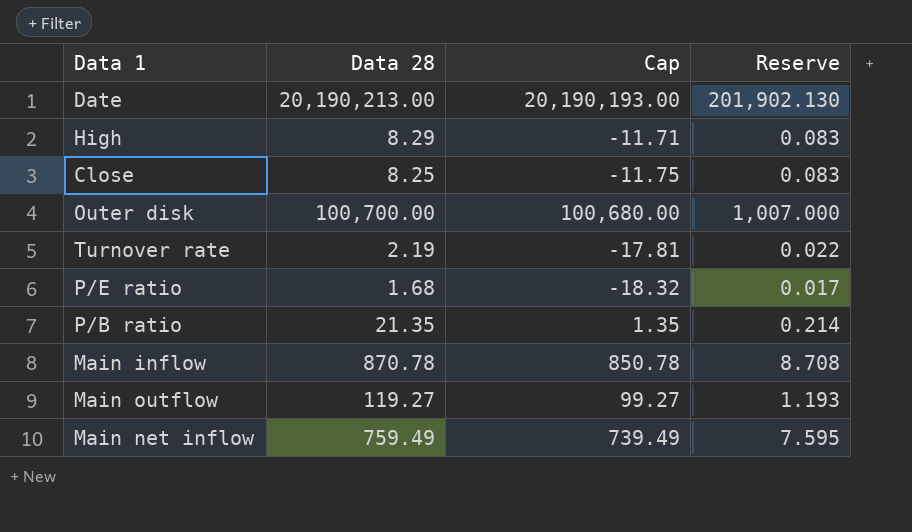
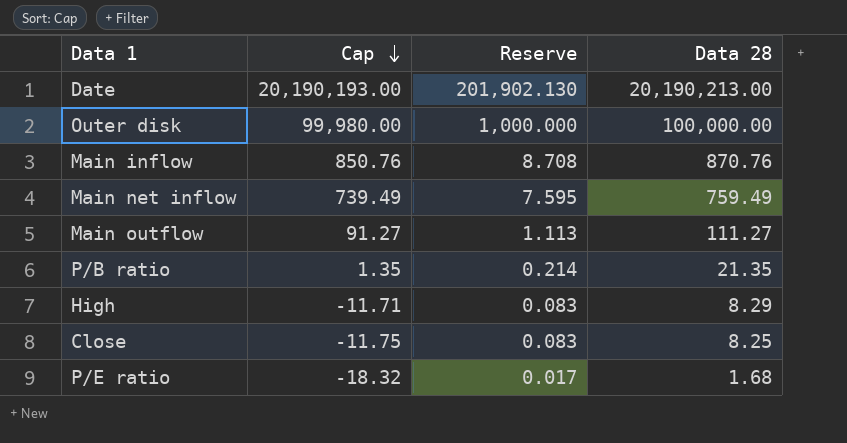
row order: none -> Cap descending
column Data 28 | position: 2 -> 4
row Turnover rate: 2.19 | -17.81 | 0.022 -> none
Outer disk | Cap: 100,680.00 -> 99,980.00
Outer disk | Reserve: 1,007.000 -> 1,000.000
Outer disk | Data 28: 100,700.00 -> 100,000.00
Main inflow | Cap: 850.78 -> 850.76
Main inflow | Data 28: 870.78 -> 870.76
Main outflow | Cap: 99.27 -> 91.27
Main outflow | Reserve: 1.193 -> 1.113
Main outflow | Data 28: 119.27 -> 111.27

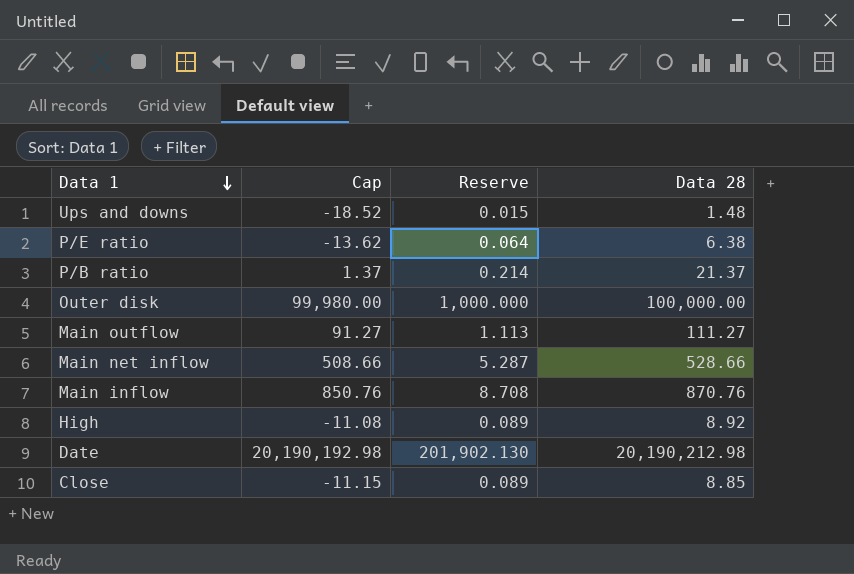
row order: Cap descending -> Data 1 descending
row Ups and downs: none -> -18.52 | 0.015 | 1.48
P/E ratio | Cap: -18.32 -> -13.62
P/E ratio | Reserve: 0.017 -> 0.064
P/E ratio | Data 28: 1.68 -> 6.38
P/B ratio | Cap: 1.35 -> 1.37
P/B ratio | Data 28: 21.35 -> 21.37
Main net inflow | Cap: 739.49 -> 508.66
Main net inflow | Reserve: 7.595 -> 5.287
Main net inflow | Data 28: 759.49 -> 528.66
High | Cap: -11.71 -> -11.08
High | Reserve: 0.083 -> 0.089
High | Data 28: 8.29 -> 8.92
Date | Cap: 20,190,193.00 -> 20,190,192.98
Date | Data 28: 20,190,213.00 -> 20,190,212.98
Close | Cap: -11.75 -> -11.15
Close | Reserve: 0.083 -> 0.089
Close | Data 28: 8.25 -> 8.85

